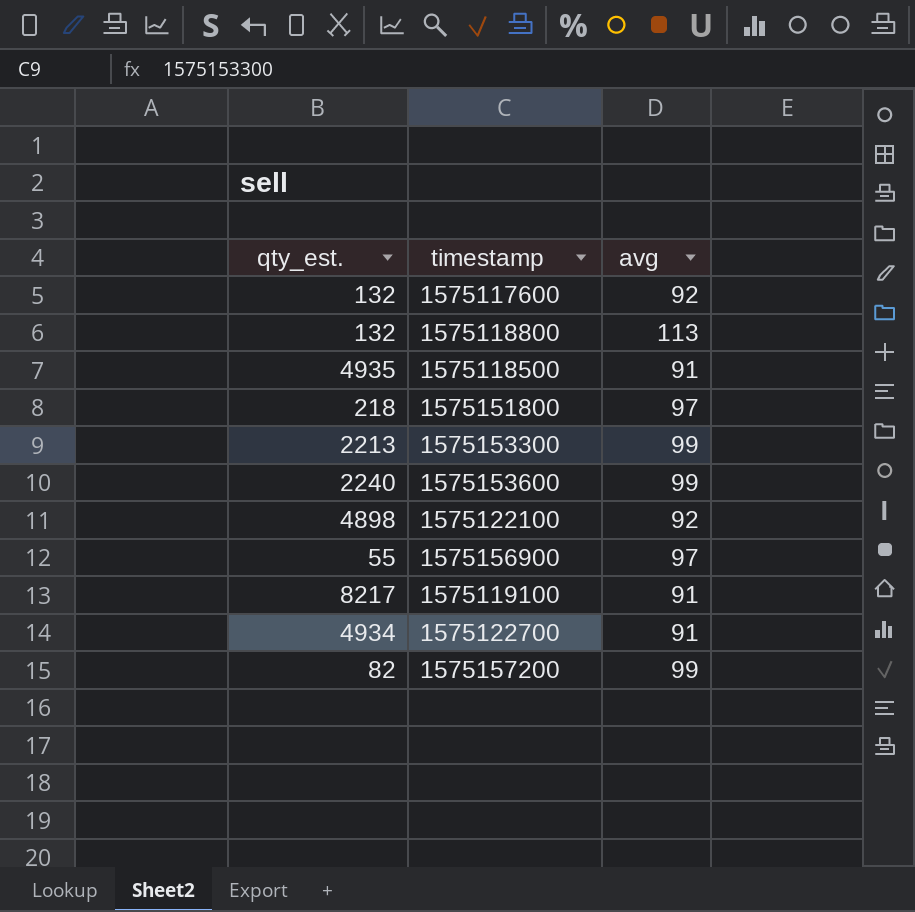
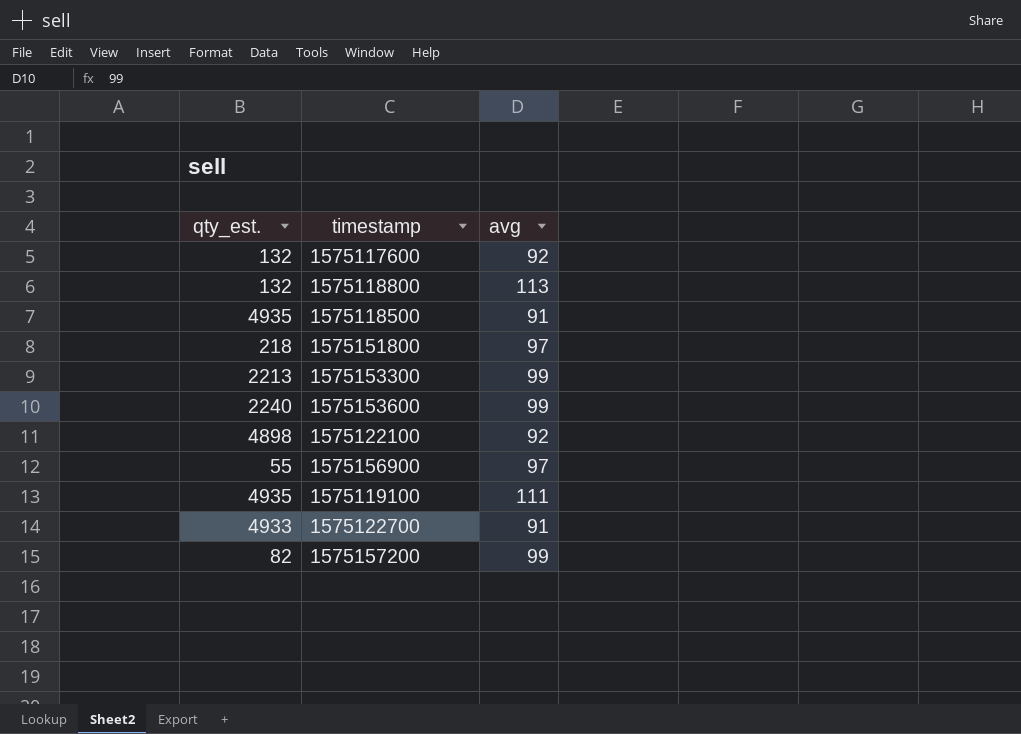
1575119100 | qty_est.: 8217 -> 4935
1575119100 | avg: 91 -> 111
1575122700 | qty_est.: 4934 -> 4933

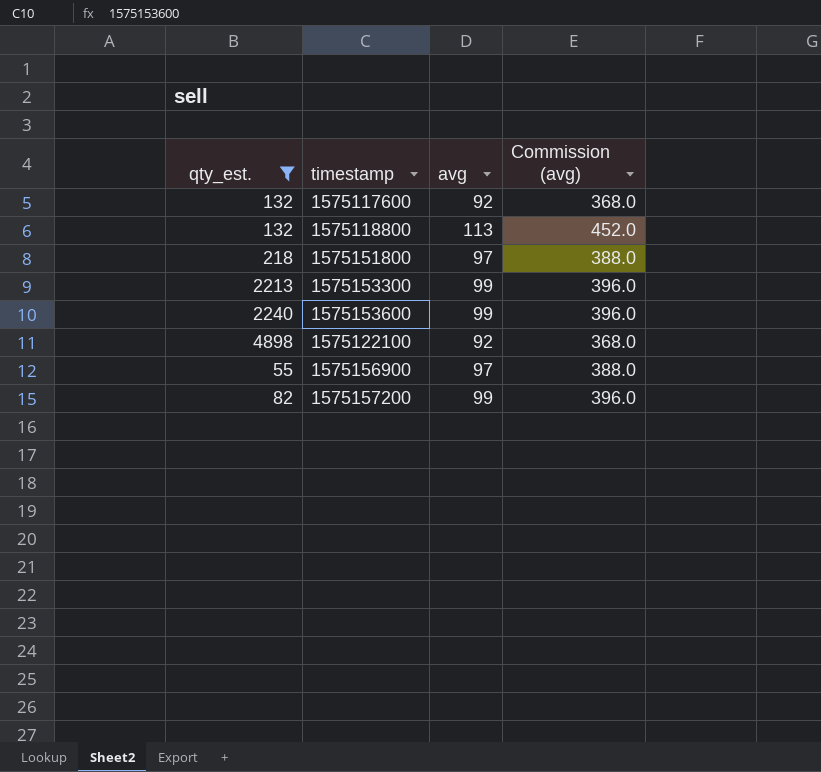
filter: none -> qty_est. <= 4898
column Commission (avg) | formula: none -> [avg] * 4

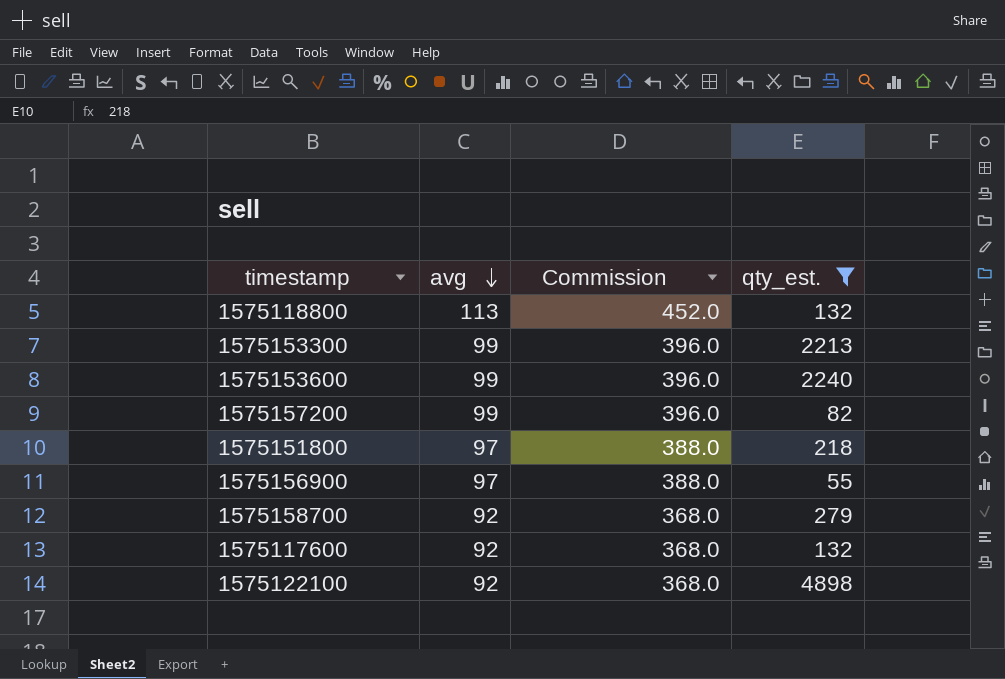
row order: none -> avg descending
column name: Commission (avg) -> Commission
column qty_est. | position: 1 -> 4
row 1575158700: none -> 92 | 368.0 | 279

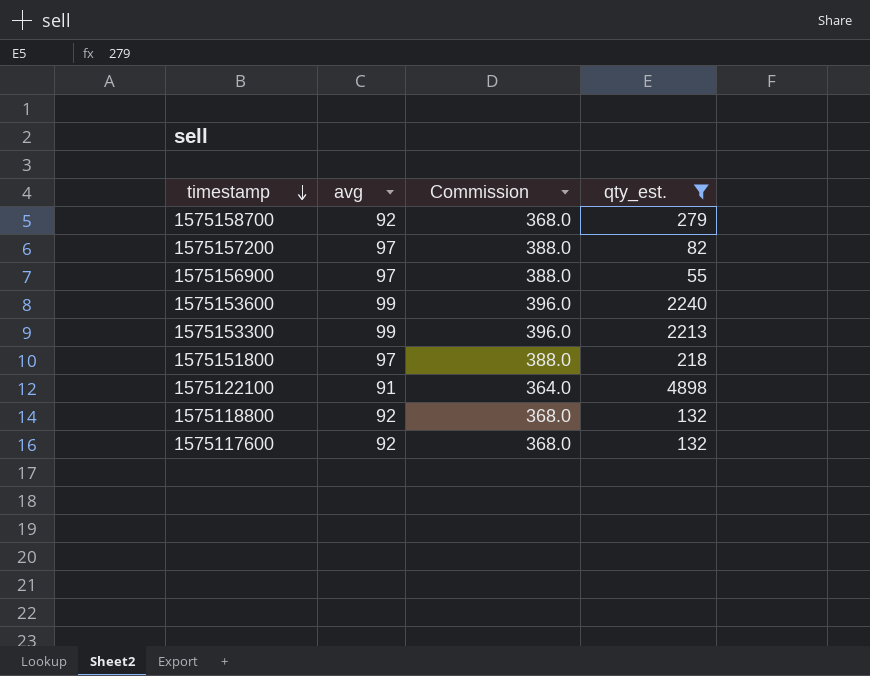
row order: avg descending -> timestamp descending
1575157200 | avg: 99 -> 97
1575157200 | Commission: 396.0 -> 388.0
1575122100 | avg: 92 -> 91
1575122100 | Commission: 368.0 -> 364.0
1575118800 | avg: 113 -> 92
1575118800 | Commission: 452.0 -> 368.0

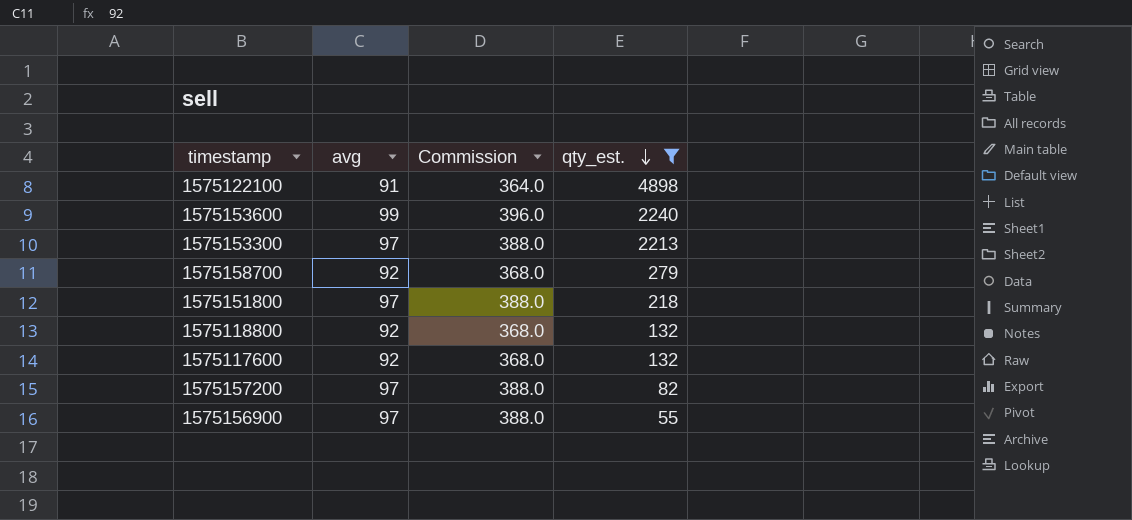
row order: timestamp descending -> qty_est. descending
1575153300 | avg: 99 -> 97
1575153300 | Commission: 396.0 -> 388.0

